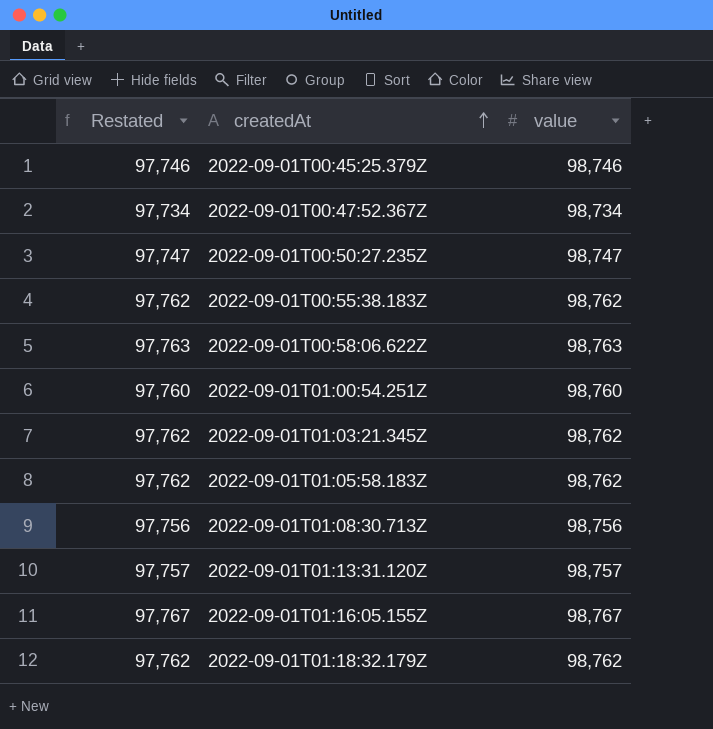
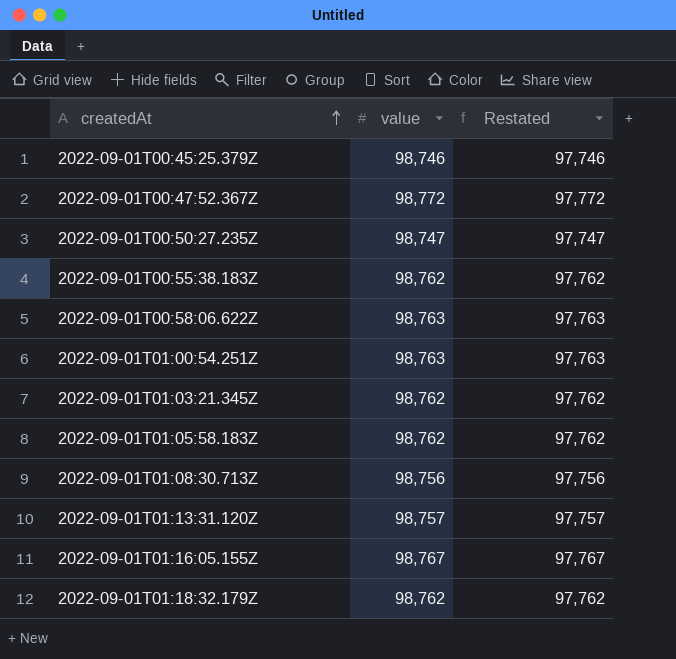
column Restated | position: 1 -> 3
2022-09-01T00:47:52.367Z | value: 98,734 -> 98,772
2022-09-01T00:47:52.367Z | Restated: 97,734 -> 97,772
2022-09-01T01:00:54.251Z | value: 98,760 -> 98,763
2022-09-01T01:00:54.251Z | Restated: 97,760 -> 97,763

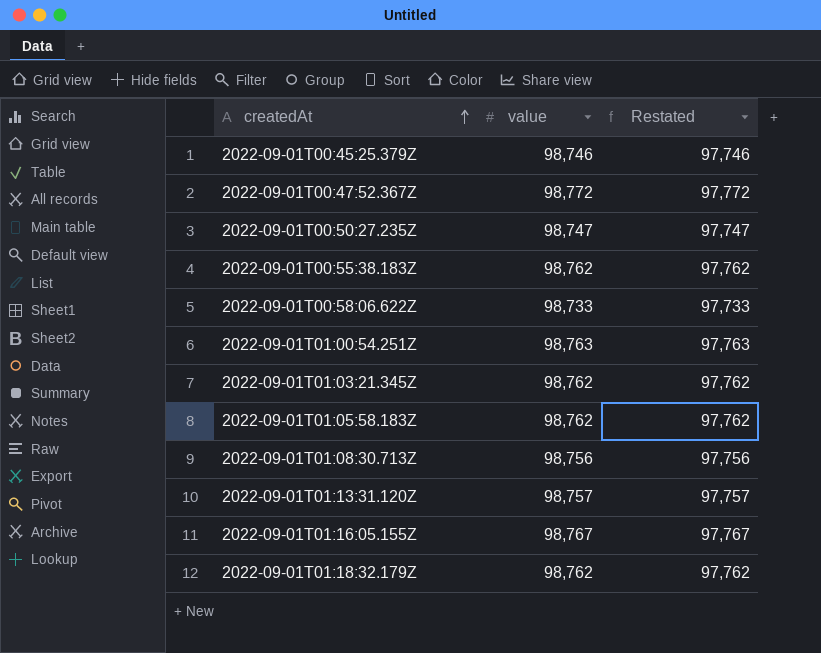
2022-09-01T00:58:06.622Z | value: 98,763 -> 98,733
2022-09-01T00:58:06.622Z | Restated: 97,763 -> 97,733

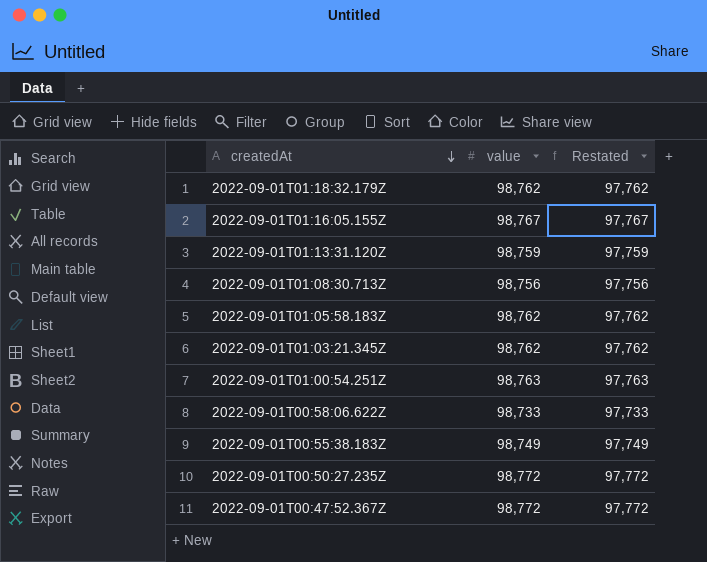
row order: createdAt ascending -> createdAt descending
row 2022-09-01T00:45:25.379Z: 98,746 | 97,746 -> none
2022-09-01T01:13:31.120Z | value: 98,757 -> 98,759
2022-09-01T01:13:31.120Z | Restated: 97,757 -> 97,759
2022-09-01T00:55:38.183Z | value: 98,762 -> 98,749
2022-09-01T00:55:38.183Z | Restated: 97,762 -> 97,749
2022-09-01T00:50:27.235Z | value: 98,747 -> 98,772
2022-09-01T00:50:27.235Z | Restated: 97,747 -> 97,772

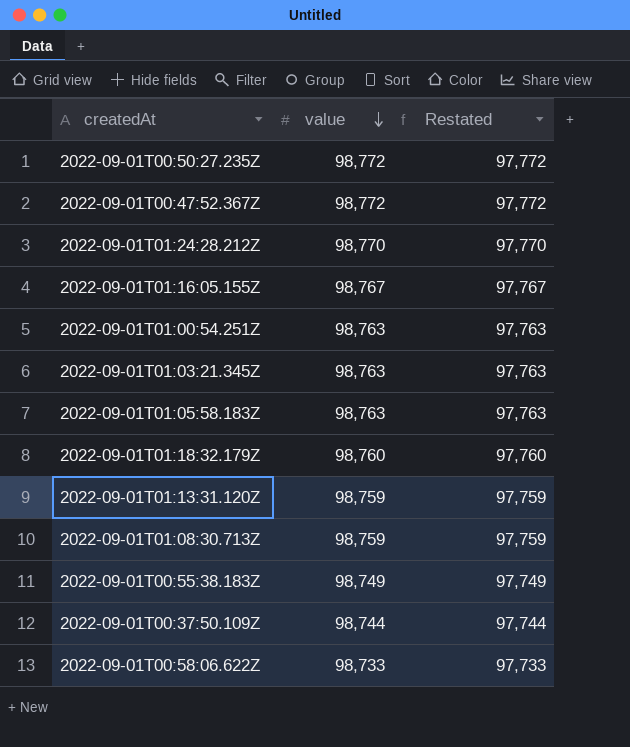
row order: createdAt descending -> value descending
row 2022-09-01T01:24:28.212Z: none -> 98,770 | 97,770
2022-09-01T01:03:21.345Z | value: 98,762 -> 98,763
2022-09-01T01:03:21.345Z | Restated: 97,762 -> 97,763
2022-09-01T01:05:58.183Z | value: 98,762 -> 98,763
2022-09-01T01:05:58.183Z | Restated: 97,762 -> 97,763
2022-09-01T01:18:32.179Z | value: 98,762 -> 98,760
2022-09-01T01:18:32.179Z | Restated: 97,762 -> 97,760
2022-09-01T01:08:30.713Z | value: 98,756 -> 98,759
2022-09-01T01:08:30.713Z | Restated: 97,756 -> 97,759
row 2022-09-01T00:37:50.109Z: none -> 98,744 | 97,744

